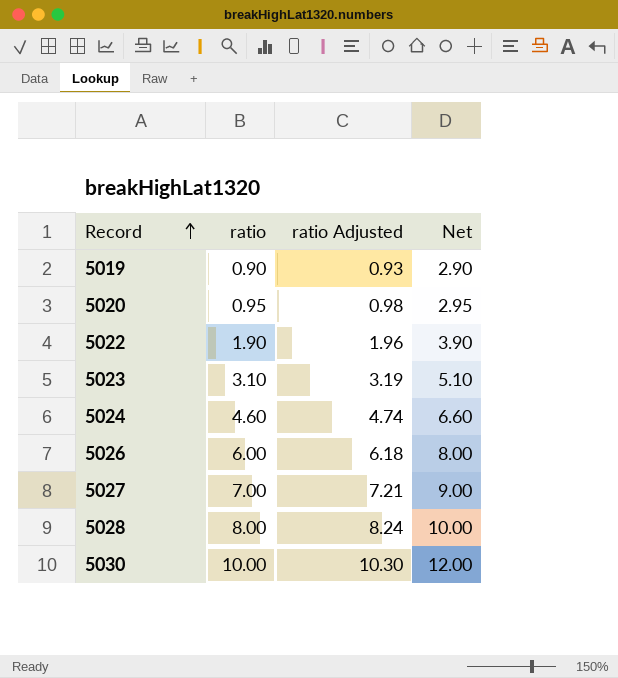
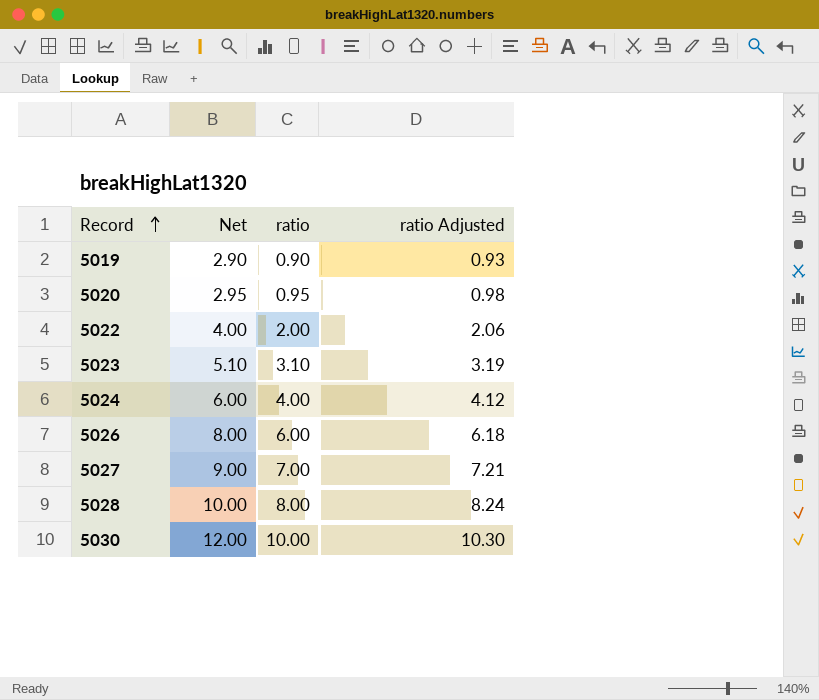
column Net | position: 4 -> 2
5022 | Net: 3.90 -> 4.00
5022 | ratio: 1.90 -> 2.00
5022 | ratio Adjusted: 1.96 -> 2.06
5024 | Net: 6.60 -> 6.00
5024 | ratio: 4.60 -> 4.00
5024 | ratio Adjusted: 4.74 -> 4.12

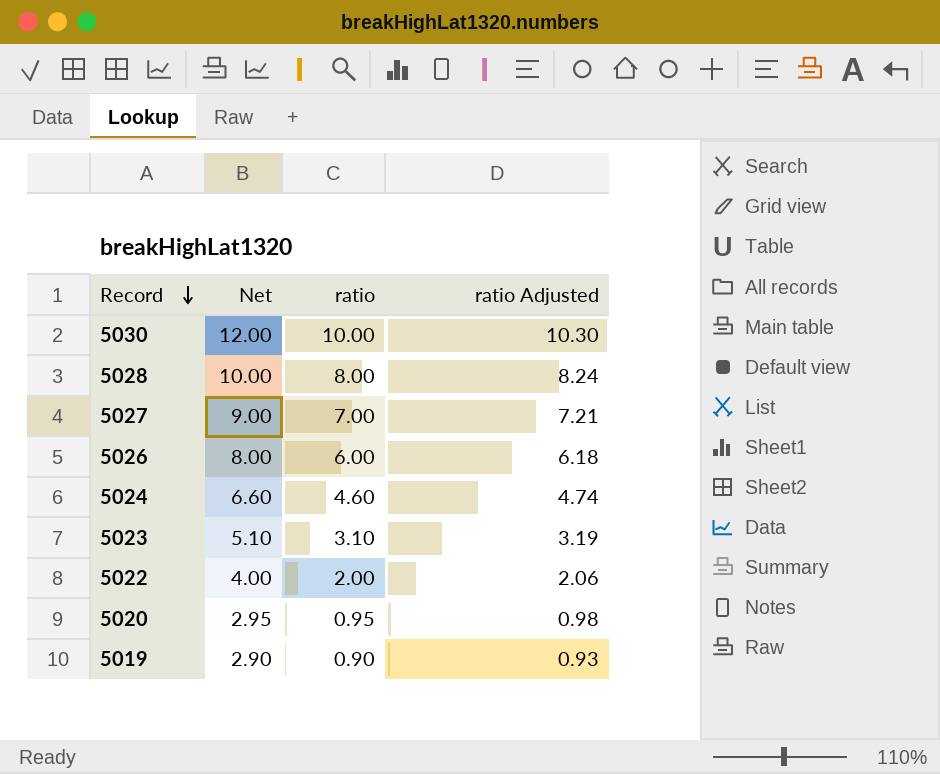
row order: Record ascending -> Record descending
5024 | Net: 6.00 -> 6.60
5024 | ratio: 4.00 -> 4.60
5024 | ratio Adjusted: 4.12 -> 4.74

